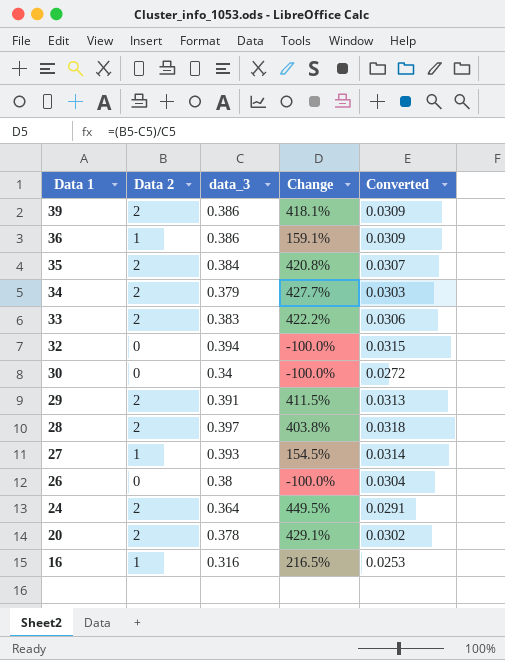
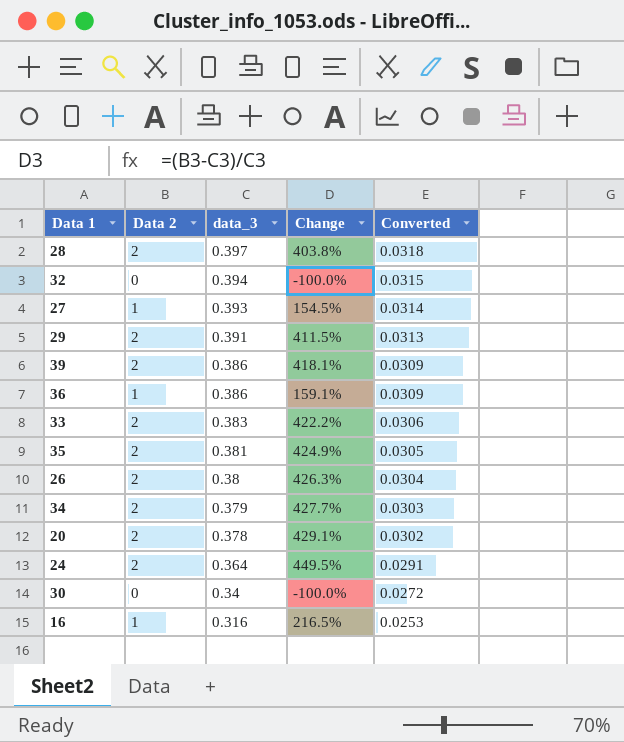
row order: Data 1 descending -> data_3 descending
35 | data_3: 0.384 -> 0.381
35 | Change: 420.8% -> 424.9%
35 | Converted: 0.0307 -> 0.0305
26 | Data 2: 0 -> 2
26 | Change: -100.0% -> 426.3%

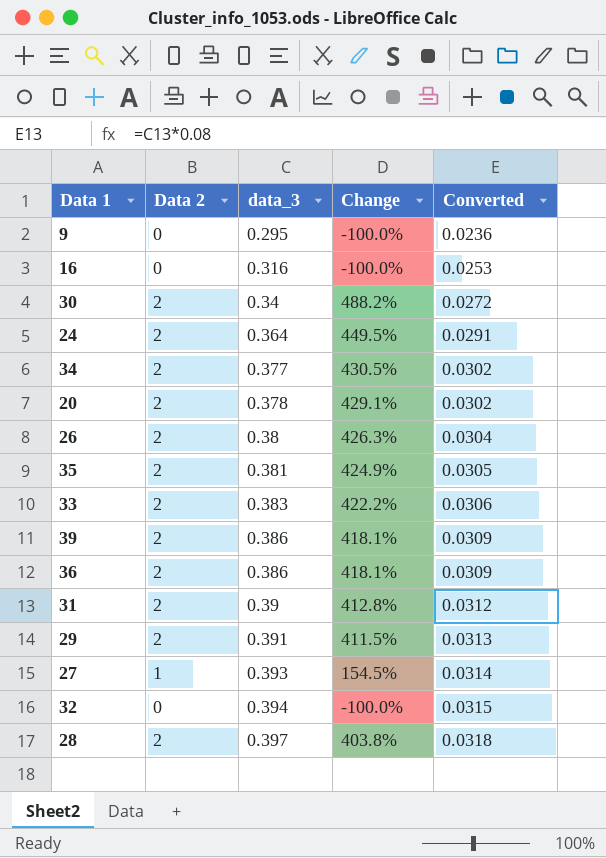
row order: data_3 descending -> data_3 ascending
row 9: none -> 0 | 0.295 | -100.0% | 0.0236
16 | Data 2: 1 -> 0
16 | Change: 216.5% -> -100.0%
30 | Data 2: 0 -> 2
30 | Change: -100.0% -> 488.2%
34 | data_3: 0.379 -> 0.377
34 | Change: 427.7% -> 430.5%
34 | Converted: 0.0303 -> 0.0302
36 | Data 2: 1 -> 2
36 | Change: 159.1% -> 418.1%
row 31: none -> 2 | 0.39 | 412.8% | 0.0312

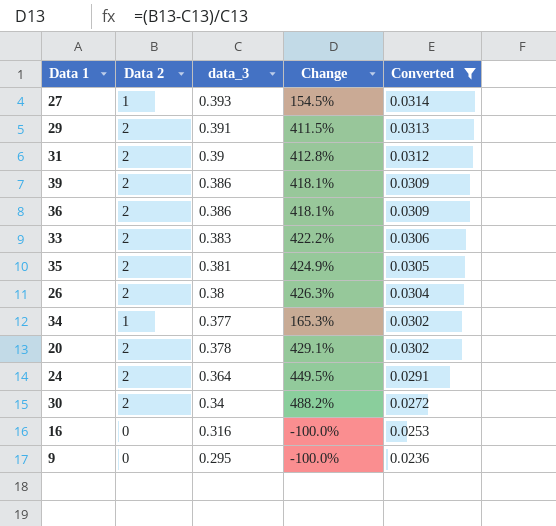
filter: none -> Converted <= 0.0314
row order: data_3 ascending -> Converted descending
34 | Data 2: 2 -> 1
34 | Change: 430.5% -> 165.3%

